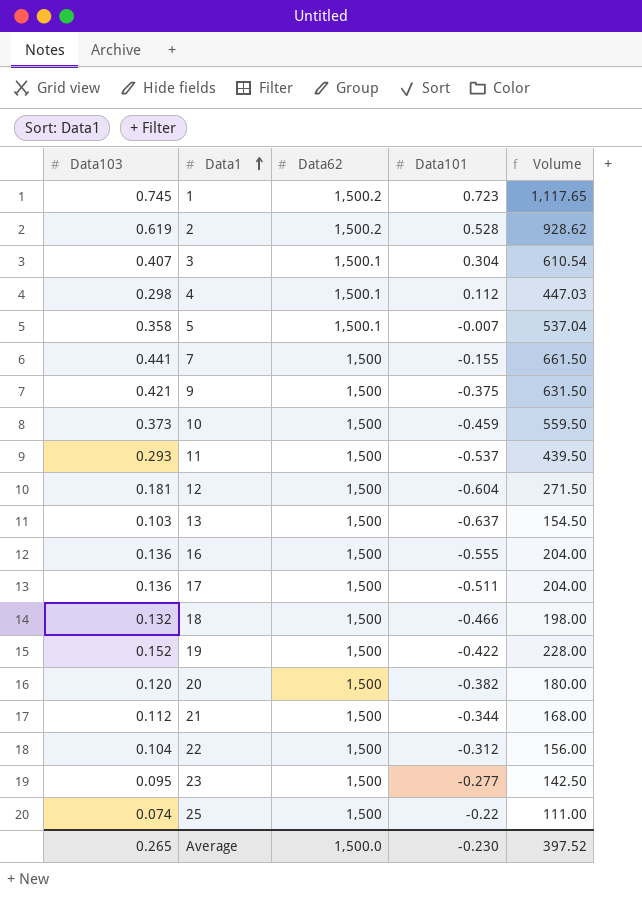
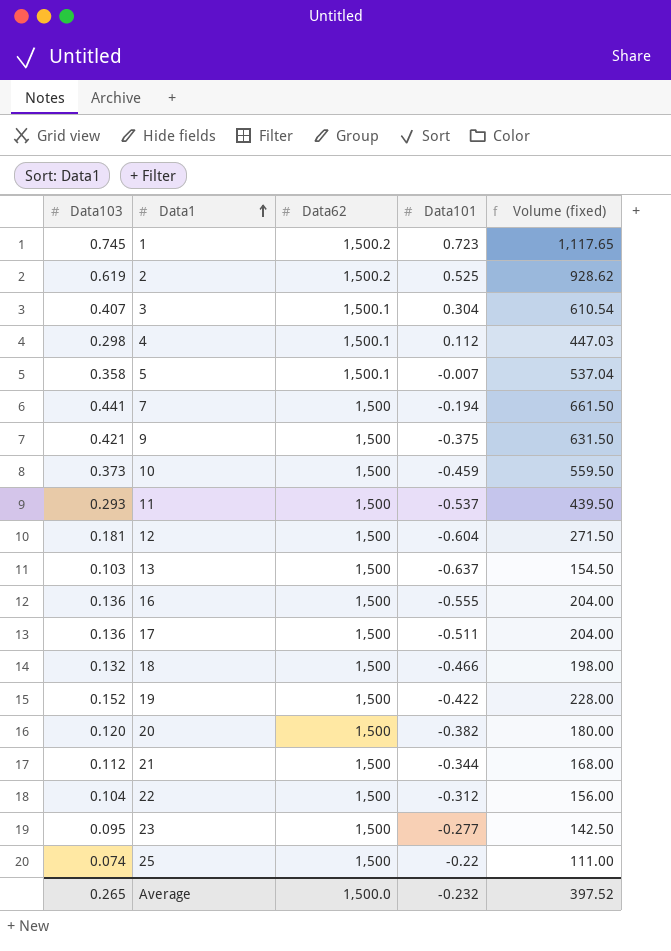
column name: Volume -> Volume (fixed)
2 | Data101: 0.528 -> 0.525
7 | Data101: -0.155 -> -0.194
Average | Data101: -0.230 -> -0.232

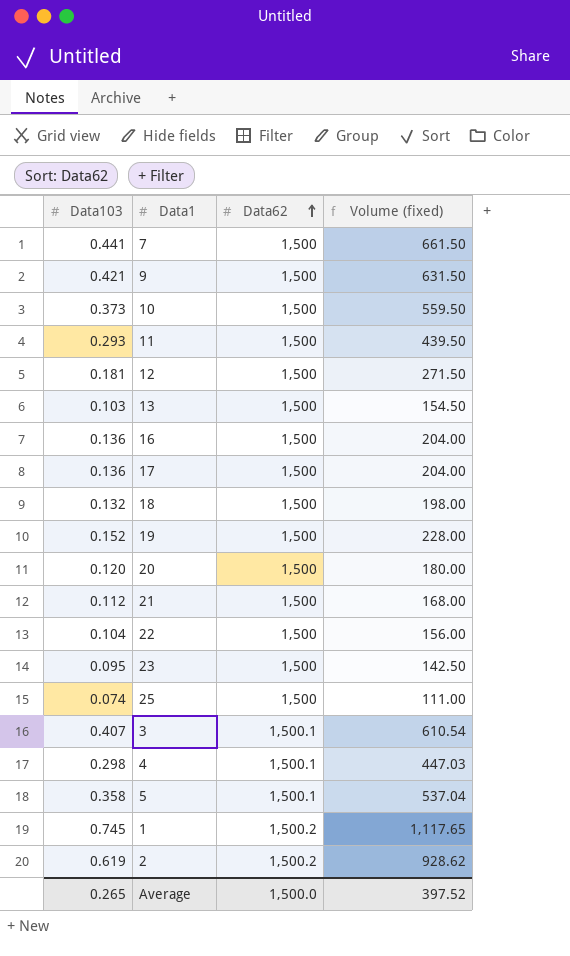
row order: Data1 ascending -> Data62 ascending
column Data101 | position: 4 -> none

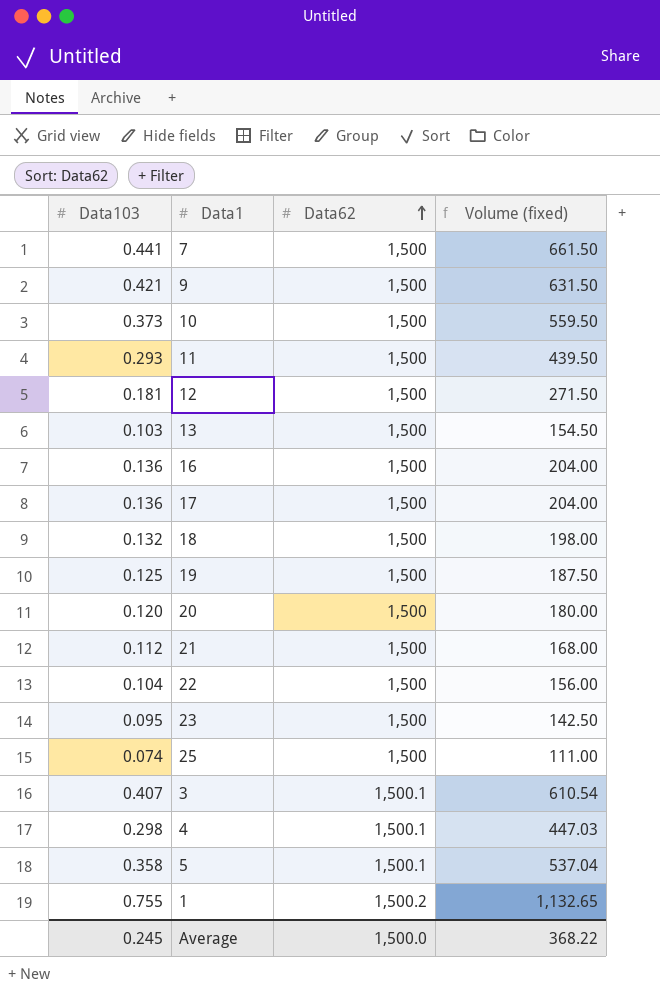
row 2: 0.619 | 1,500.2 | 928.62 -> none
19 | Data103: 0.152 -> 0.125
19 | Volume (fixed): 228.00 -> 187.50
1 | Data103: 0.745 -> 0.755
1 | Volume (fixed): 1,117.65 -> 1,132.65
Average | Data103: 0.265 -> 0.245
Average | Volume (fixed): 397.52 -> 368.22

